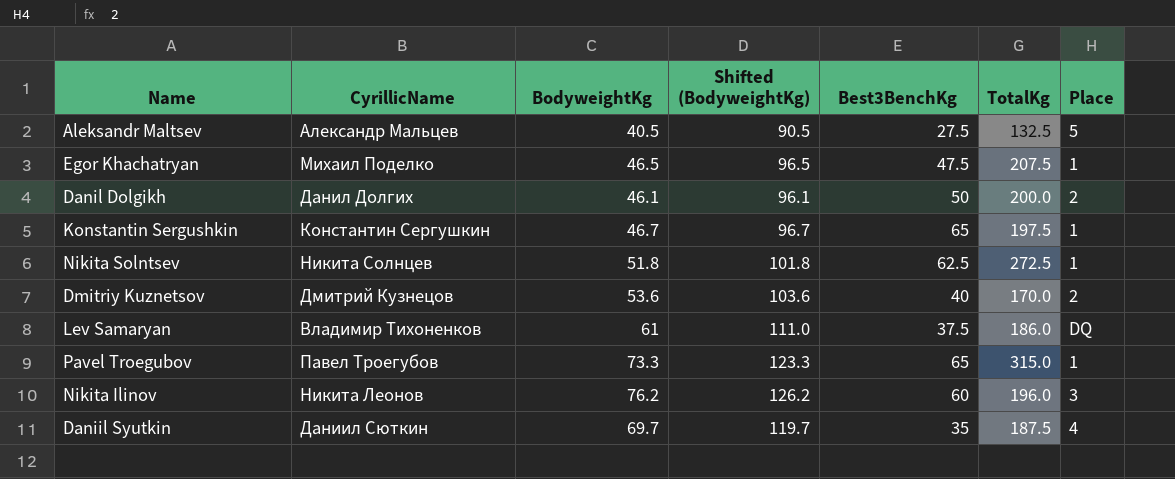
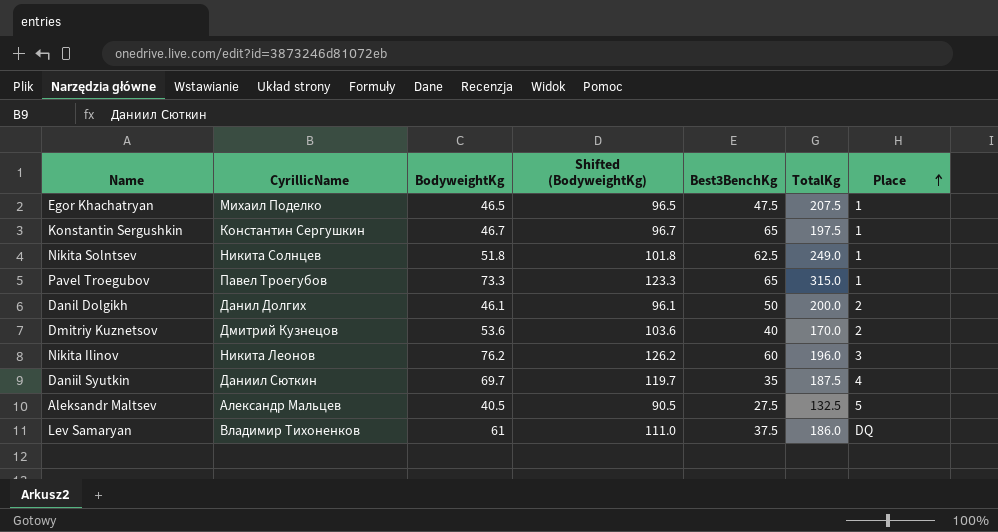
row order: none -> Place ascending
Nikita Solntsev | TotalKg: 272.5 -> 249.0

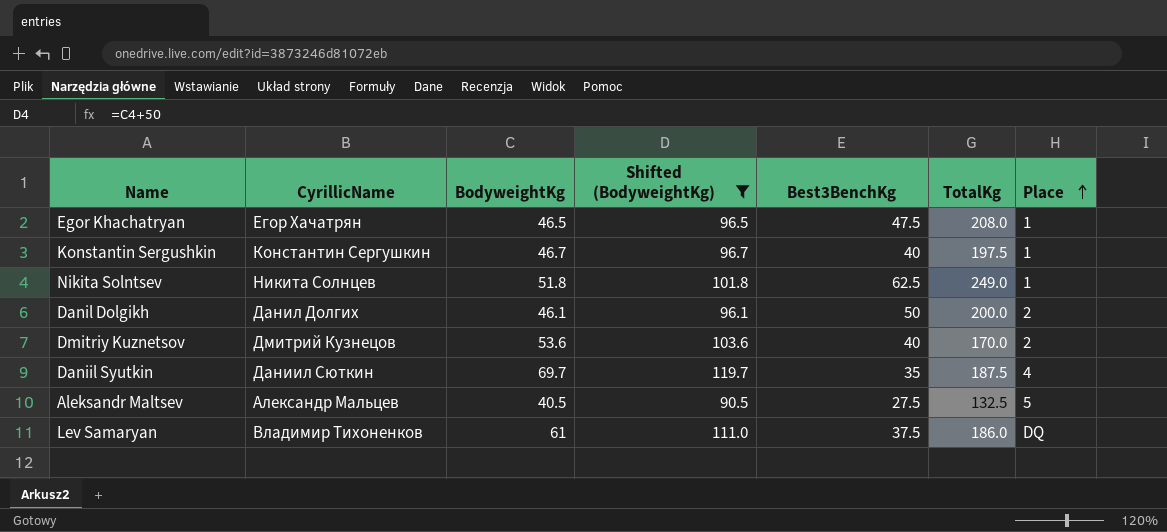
filter: none -> Shifted (BodyweightKg) <= 119.7
Egor Khachatryan | CyrillicName: Михаил Поделко -> Егор Хачатрян
Egor Khachatryan | TotalKg: 207.5 -> 208.0
Konstantin Sergushkin | Best3BenchKg: 65 -> 40

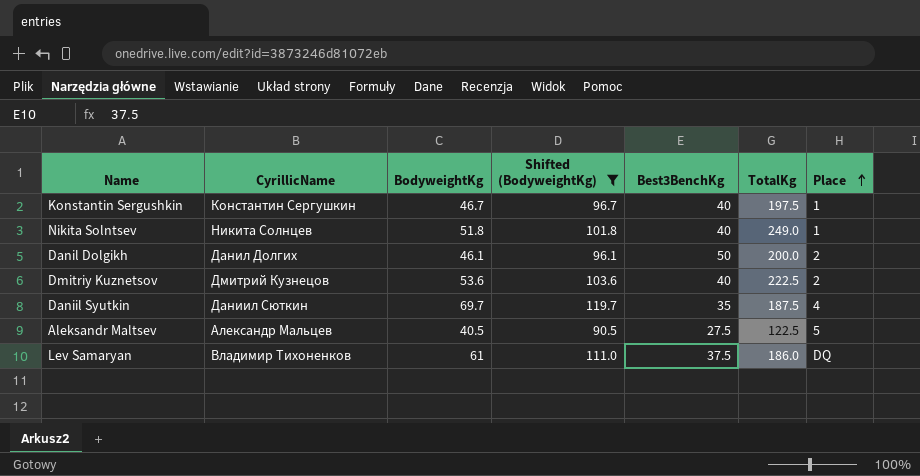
row Egor Khachatryan: Егор Хачатрян | 46.5 | 96.5 | 47.5 | 208.0 | 1 -> none
Nikita Solntsev | Best3BenchKg: 62.5 -> 40
Dmitriy Kuznetsov | TotalKg: 170.0 -> 222.5
Aleksandr Maltsev | TotalKg: 132.5 -> 122.5

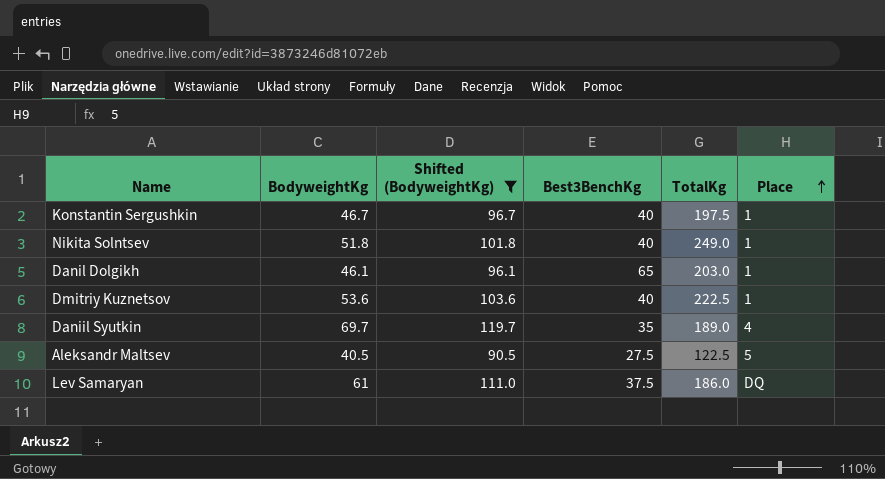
column CyrillicName | position: 2 -> none
Danil Dolgikh | Best3BenchKg: 50 -> 65
Danil Dolgikh | TotalKg: 200.0 -> 203.0
Danil Dolgikh | Place: 2 -> 1
Dmitriy Kuznetsov | Place: 2 -> 1
Daniil Syutkin | TotalKg: 187.5 -> 189.0

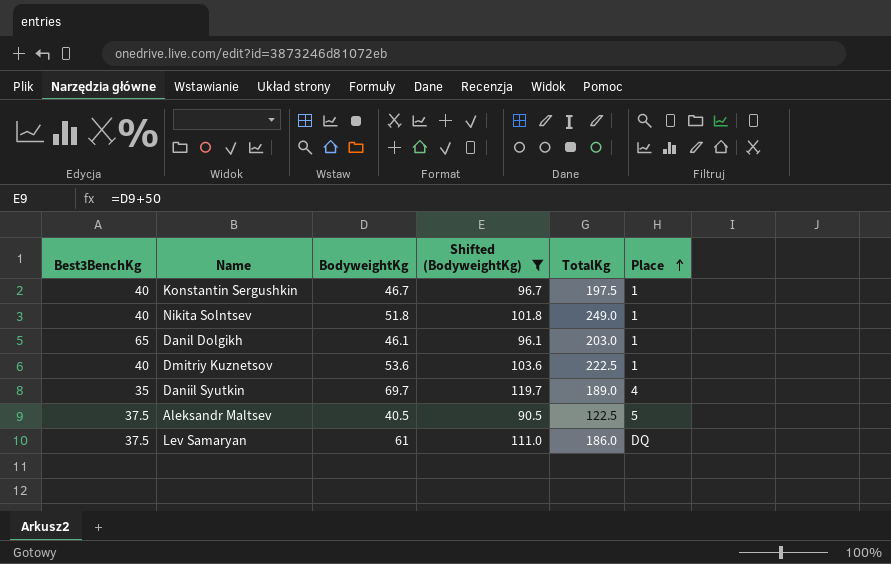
column Best3BenchKg | position: 4 -> 1
Aleksandr Maltsev | Best3BenchKg: 27.5 -> 37.5

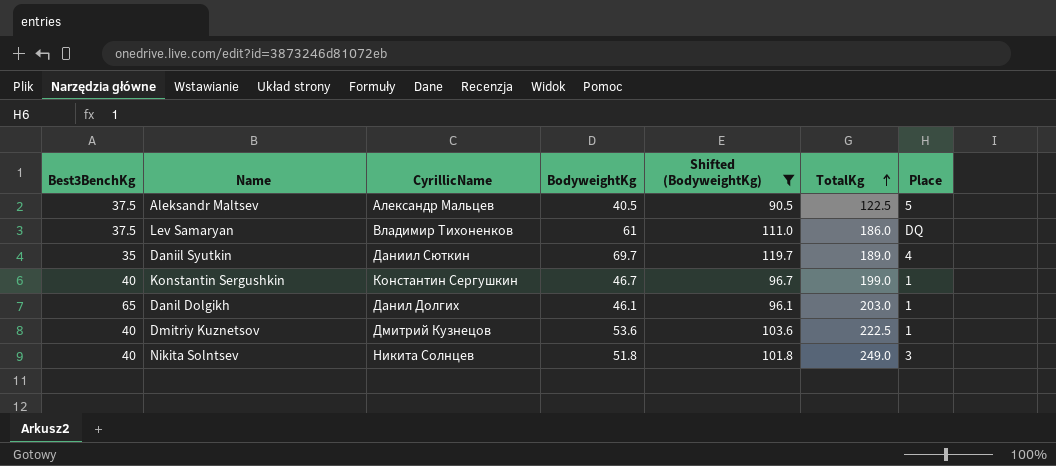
row order: Place ascending -> TotalKg ascending
column CyrillicName | position: none -> 3
Konstantin Sergushkin | TotalKg: 197.5 -> 199.0
Nikita Solntsev | Place: 1 -> 3

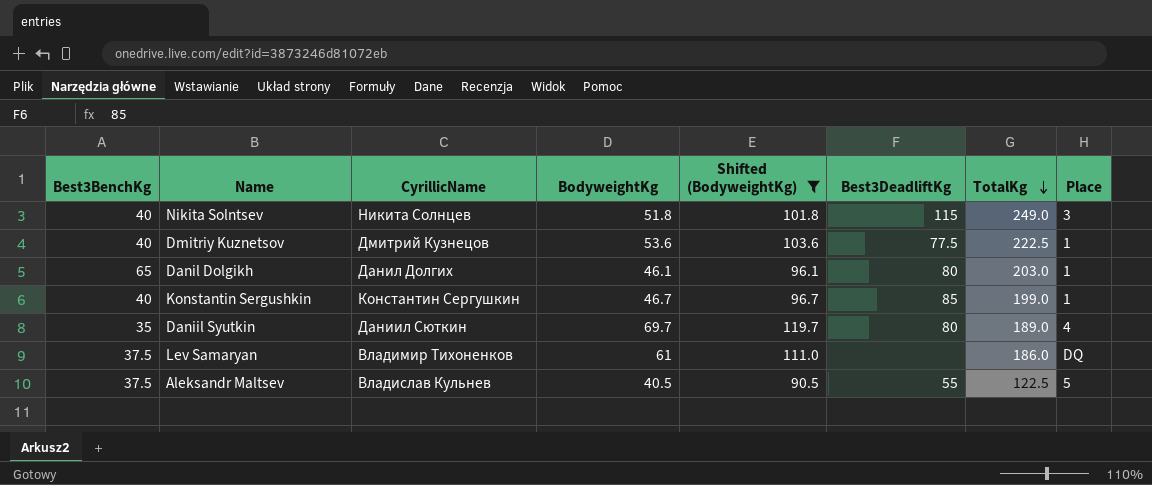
row order: TotalKg ascending -> TotalKg descending
column Best3DeadliftKg | position: none -> 6
Aleksandr Maltsev | CyrillicName: Александр Мальцев -> Владислав Кульнев

